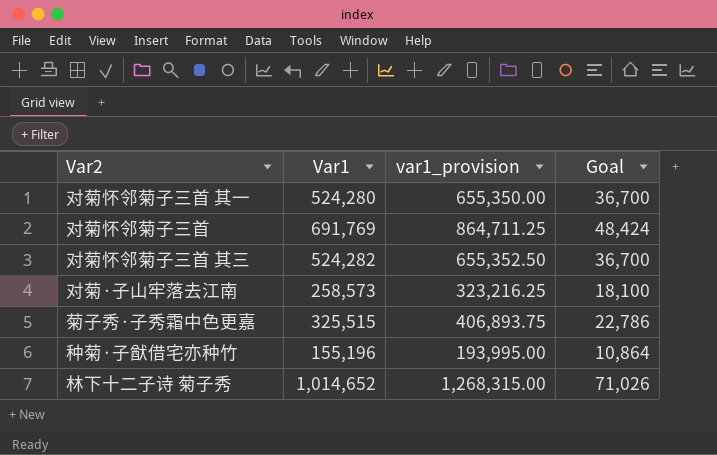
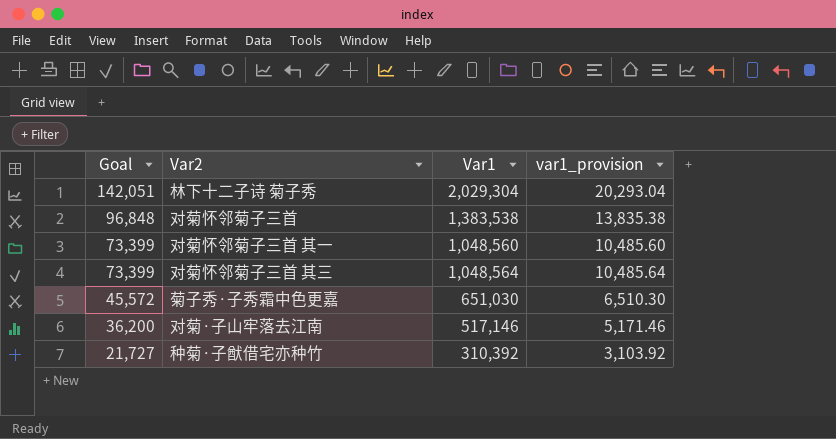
row order: none -> Goal descending
column Goal | position: 4 -> 1
column var1_provision | formula: [Var1] * 1.25 -> [Var1] * 0.01
林下十二子诗 菊子秀 | Goal: 71,026 -> 142,051
林下十二子诗 菊子秀 | Var1: 1,014,652 -> 2,029,304
对菊怀邻菊子三首 | Goal: 48,424 -> 96,848
对菊怀邻菊子三首 | Var1: 691,769 -> 1,383,538
对菊怀邻菊子三首 其一 | Goal: 36,700 -> 73,399
对菊怀邻菊子三首 其一 | Var1: 524,280 -> 1,048,560
对菊怀邻菊子三首 其三 | Goal: 36,700 -> 73,399
对菊怀邻菊子三首 其三 | Var1: 524,282 -> 1,048,564
菊子秀·子秀霜中色更嘉 | Goal: 22,786 -> 45,572
菊子秀·子秀霜中色更嘉 | Var1: 325,515 -> 651,030
对菊·子山牢落去江南 | Goal: 18,100 -> 36,200
对菊·子山牢落去江南 | Var1: 258,573 -> 517,146
种菊·子猷借宅亦种竹 | Goal: 10,864 -> 21,727
种菊·子猷借宅亦种竹 | Var1: 155,196 -> 310,392

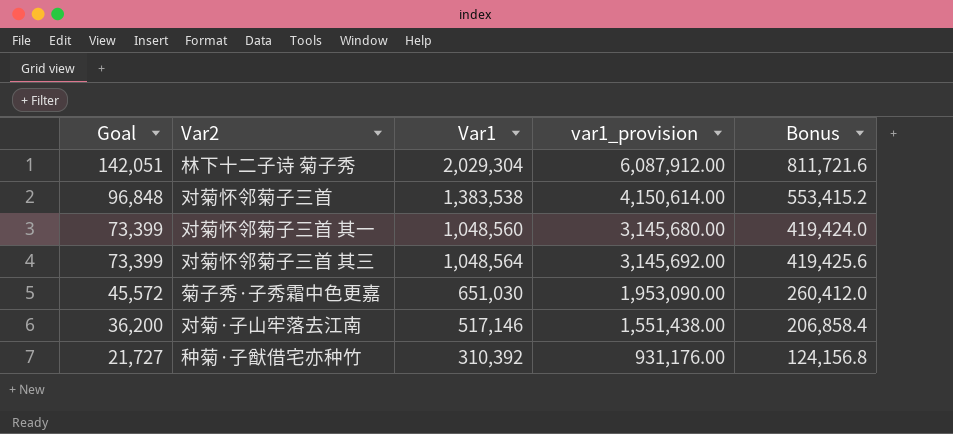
column var1_provision | formula: [Var1] * 0.01 -> [Var1] * 3
column Bonus | formula: none -> [Var1] * 0.4

